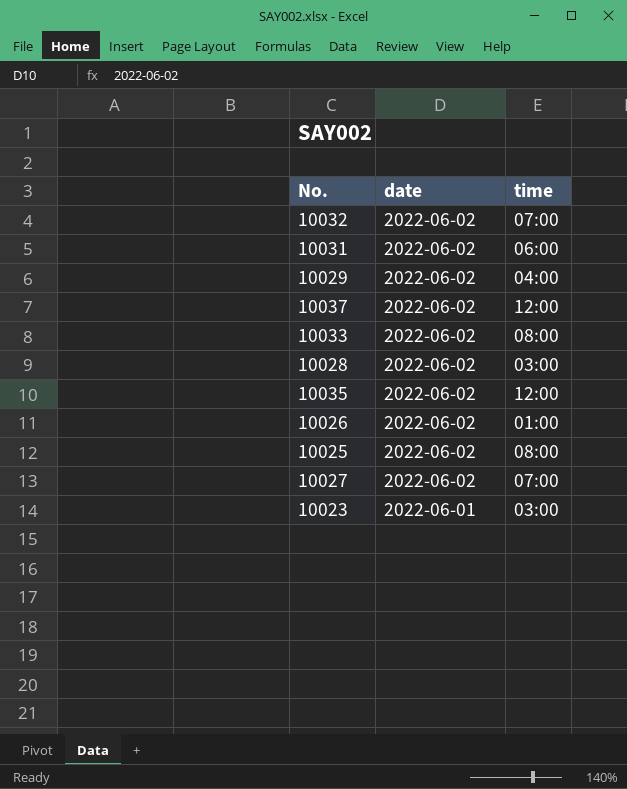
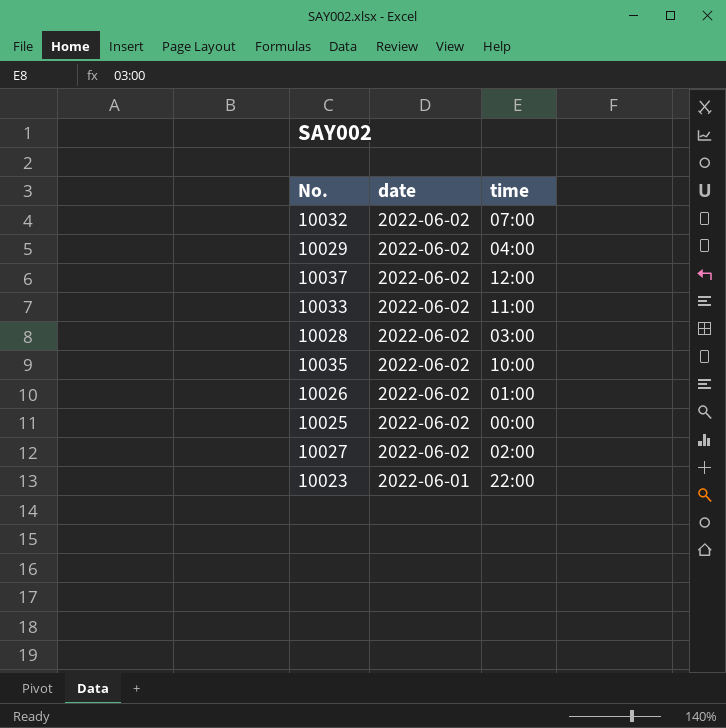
row 10031: 2022-06-02 | 06:00 -> none
10033 | time: 08:00 -> 11:00
10035 | time: 12:00 -> 10:00
10025 | time: 08:00 -> 00:00
10027 | time: 07:00 -> 02:00
10023 | time: 03:00 -> 22:00

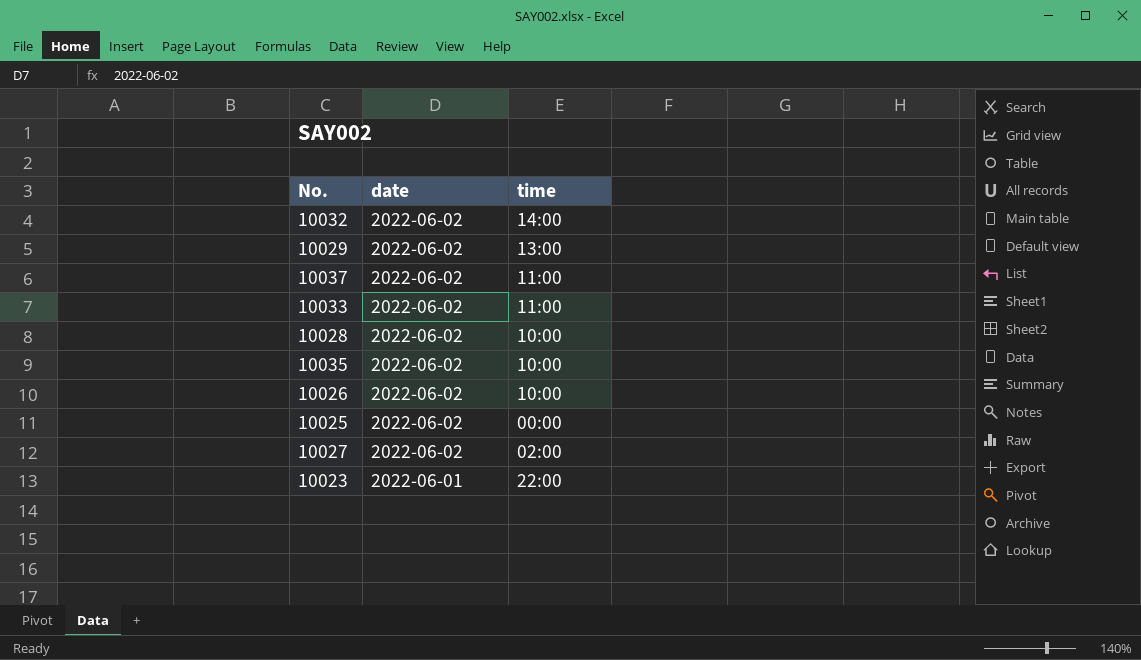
10032 | time: 07:00 -> 14:00
10029 | time: 04:00 -> 13:00
10037 | time: 12:00 -> 11:00
10028 | time: 03:00 -> 10:00
10026 | time: 01:00 -> 10:00

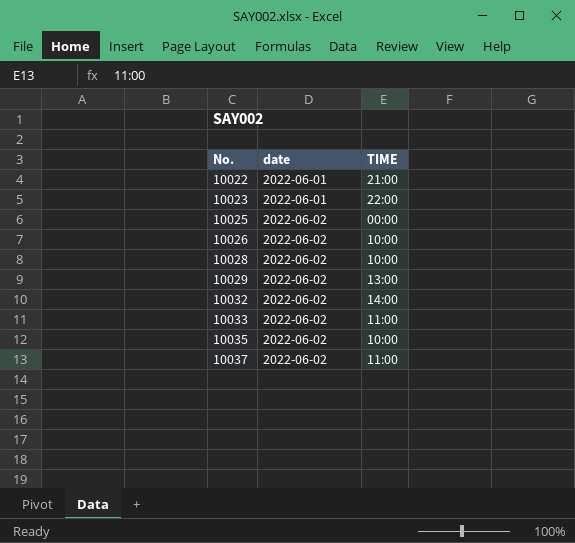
row order: date descending -> No. ascending
column name: time -> TIME
row 10027: 2022-06-02 | 02:00 -> none
row 10022: none -> 2022-06-01 | 21:00

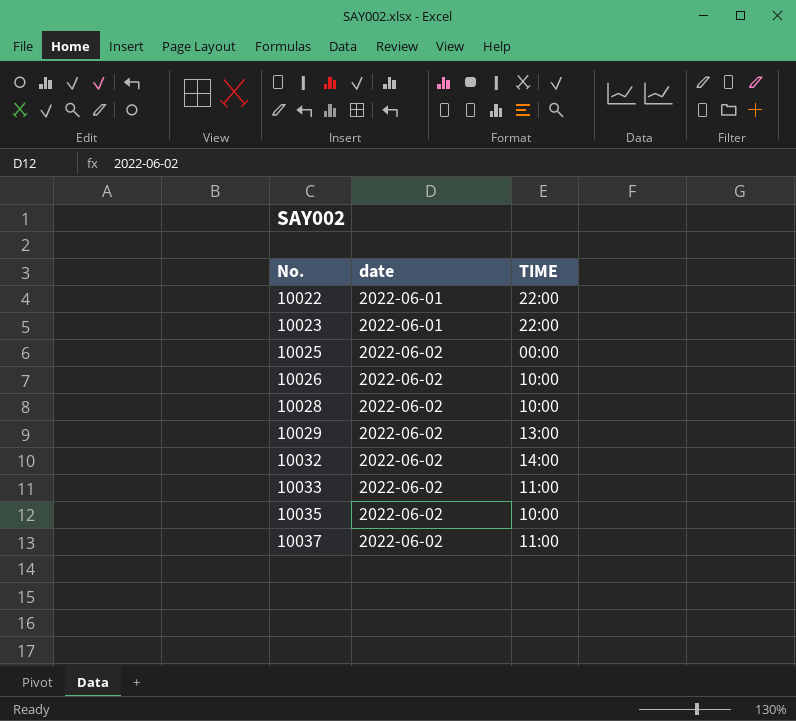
10022 | TIME: 21:00 -> 22:00

